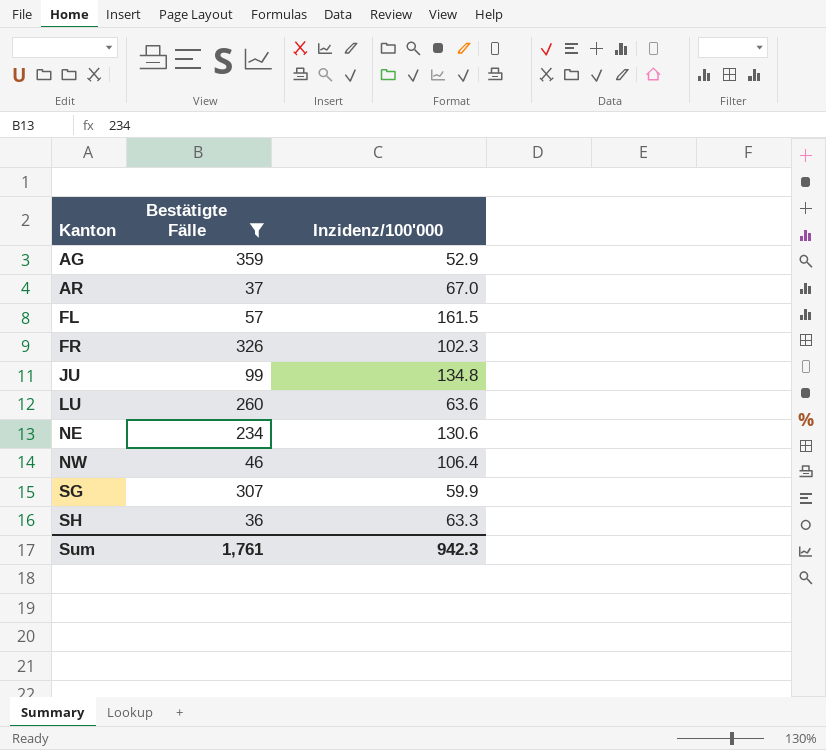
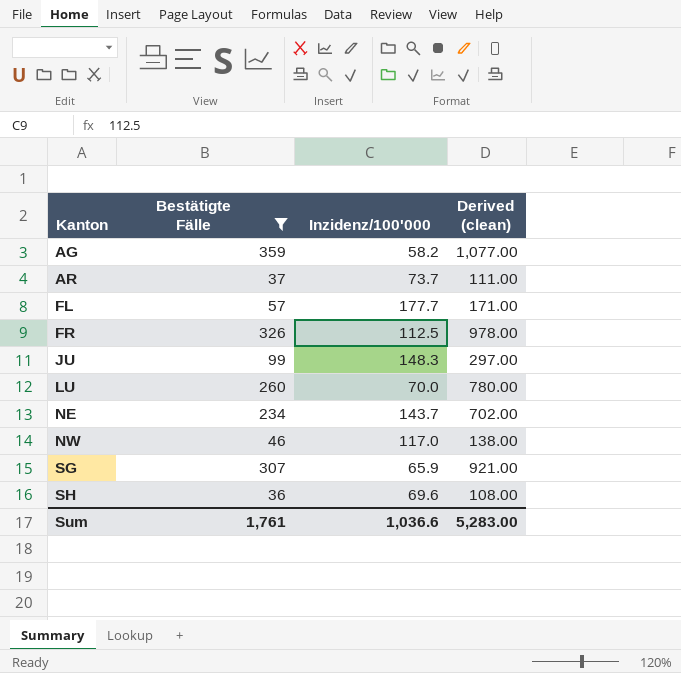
column Derived (clean) | formula: none -> [Bestätigte Fälle] * 3
AG | Inzidenz/100'000: 52.9 -> 58.2
AR | Inzidenz/100'000: 67.0 -> 73.7
FL | Inzidenz/100'000: 161.5 -> 177.7
FR | Inzidenz/100'000: 102.3 -> 112.5
JU | Inzidenz/100'000: 134.8 -> 148.3
LU | Inzidenz/100'000: 63.6 -> 70.0
NE | Inzidenz/100'000: 130.6 -> 143.7
NW | Inzidenz/100'000: 106.4 -> 117.0
SG | Inzidenz/100'000: 59.9 -> 65.9
SH | Inzidenz/100'000: 63.3 -> 69.6
Sum | Inzidenz/100'000: 942.3 -> 1,036.6

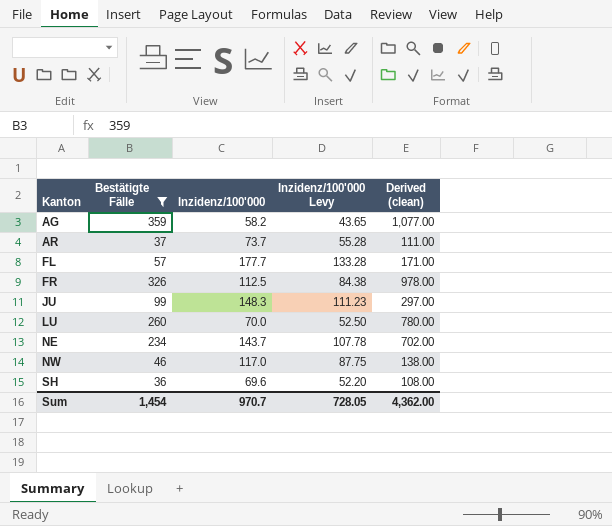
column Inzidenz/100'000 Levy | formula: none -> [Inzidenz/100'000] * 0.75
row SG: 307 | 65.9 | 921.00 -> none
Sum | Bestätigte Fälle: 1,761 -> 1,454
Sum | Inzidenz/100'000: 1,036.6 -> 970.7
Sum | Derived (clean): 5,283.00 -> 4,362.00

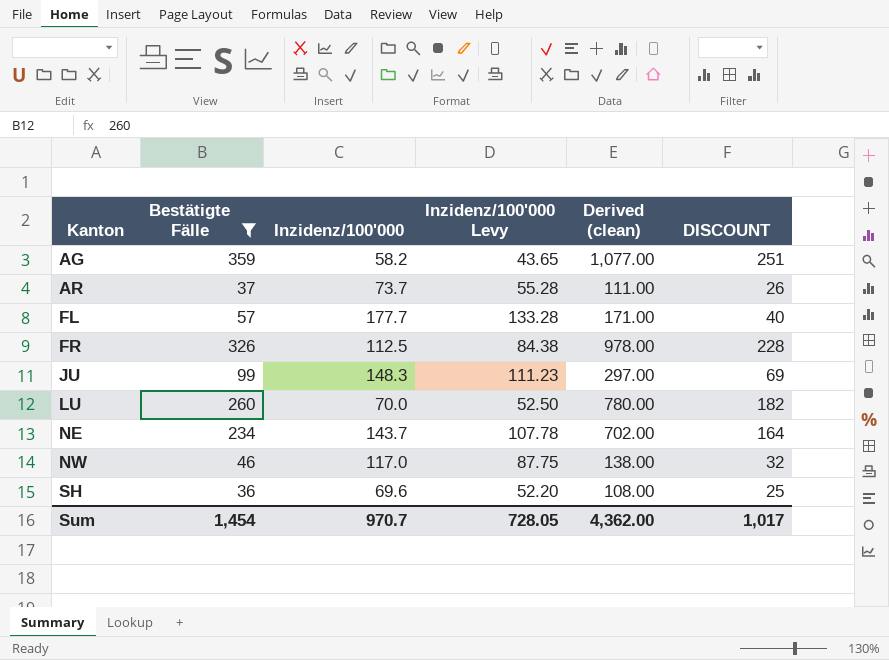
column DISCOUNT | formula: none -> [Bestätigte Fälle] * 0.7

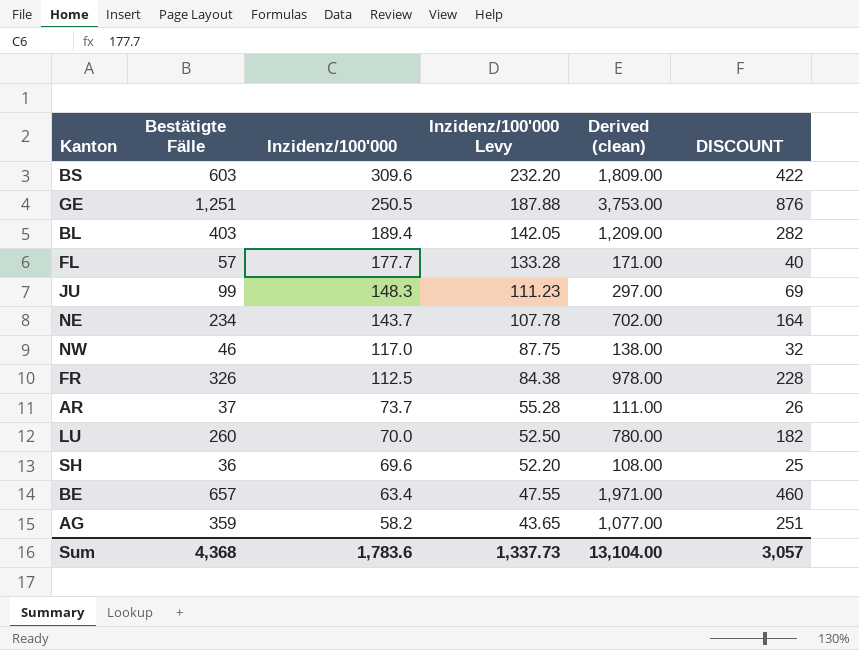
filter: Bestätigte Fälle <= 359 -> none
row order: Kanton ascending -> Inzidenz/100'000 descending
Sum | Bestätigte Fälle: 1,454 -> 4,368
Sum | Inzidenz/100'000: 970.7 -> 1,783.6
Sum | Inzidenz/100'000 Levy: 728.05 -> 1,337.73
Sum | Derived (clean): 4,362.00 -> 13,104.00
Sum | DISCOUNT: 1,017 -> 3,057

